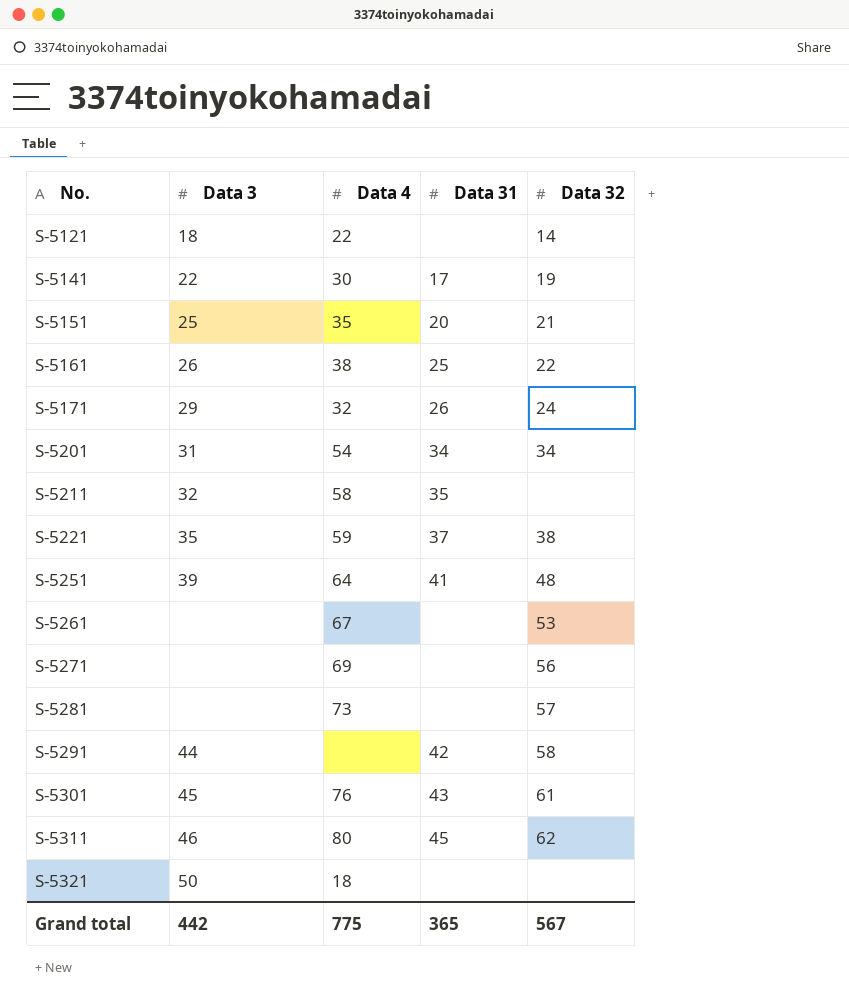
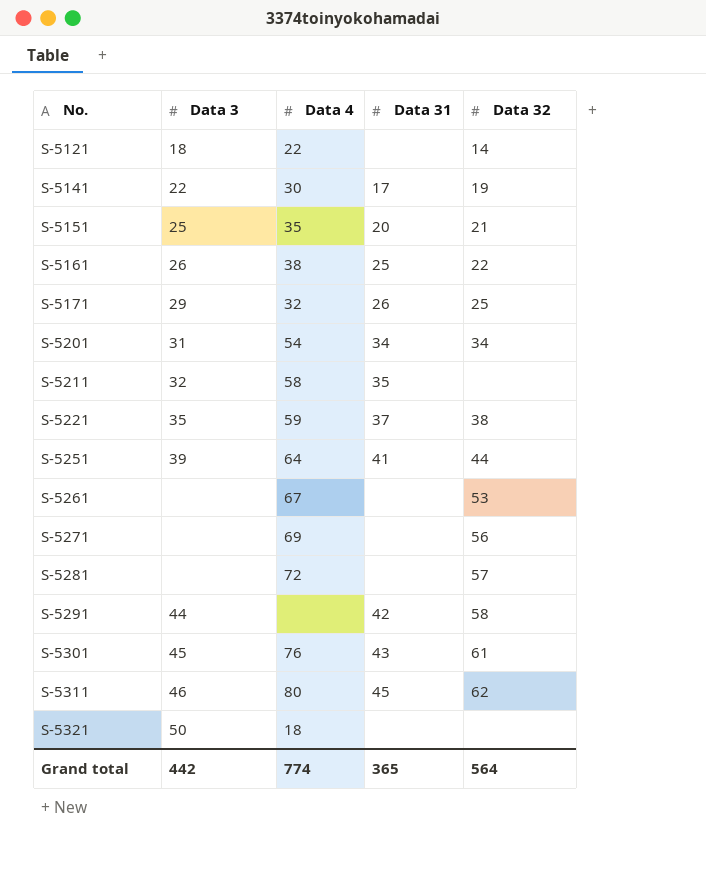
S-5171 | Data 32: 24 -> 25
S-5251 | Data 32: 48 -> 44
S-5281 | Data 4: 73 -> 72
Grand total | Data 4: 775 -> 774
Grand total | Data 32: 567 -> 564

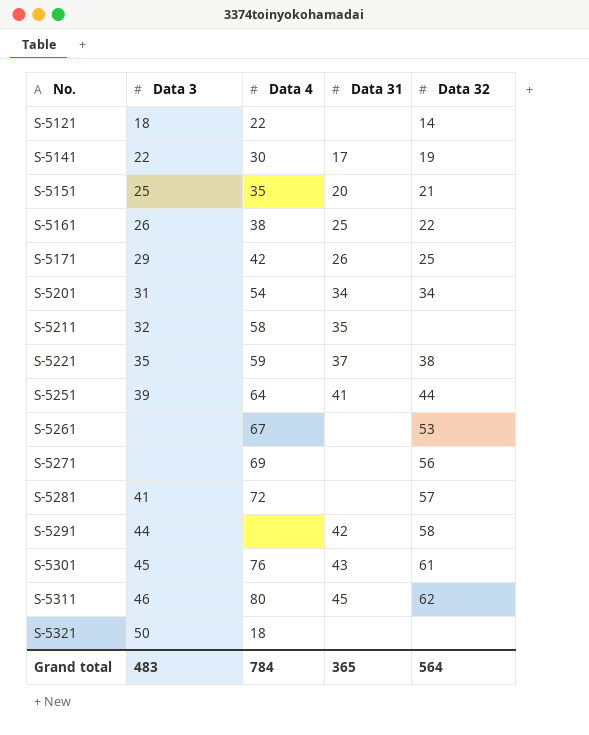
S-5171 | Data 4: 32 -> 42
S-5281 | Data 3: none -> 41
Grand total | Data 3: 442 -> 483
Grand total | Data 4: 774 -> 784

